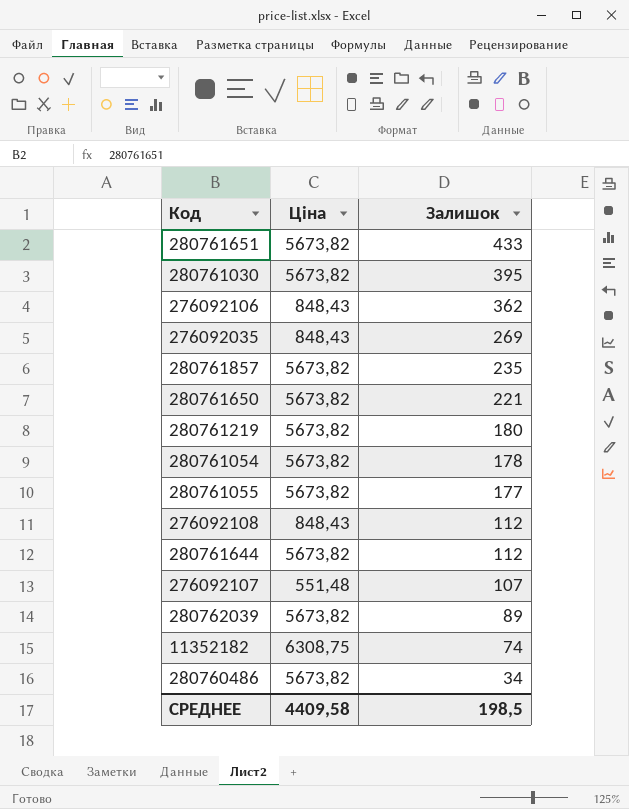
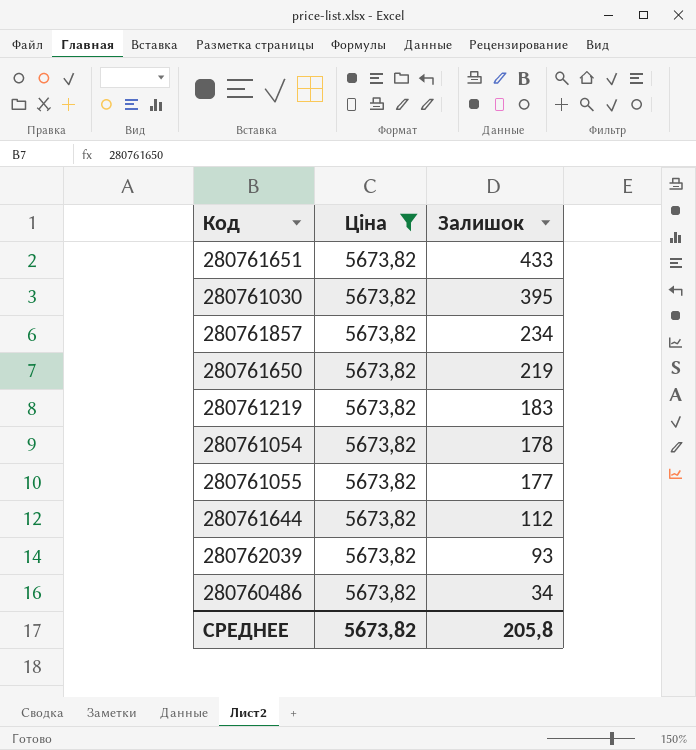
filter: none -> Ціна = 5673,82
280761857 | Залишок: 235 -> 234
280761650 | Залишок: 221 -> 219
280761219 | Залишок: 180 -> 183
280762039 | Залишок: 89 -> 93
СРЕДНЕЕ | Ціна: 4409,58 -> 5673,82
СРЕДНЕЕ | Залишок: 198,5 -> 205,8

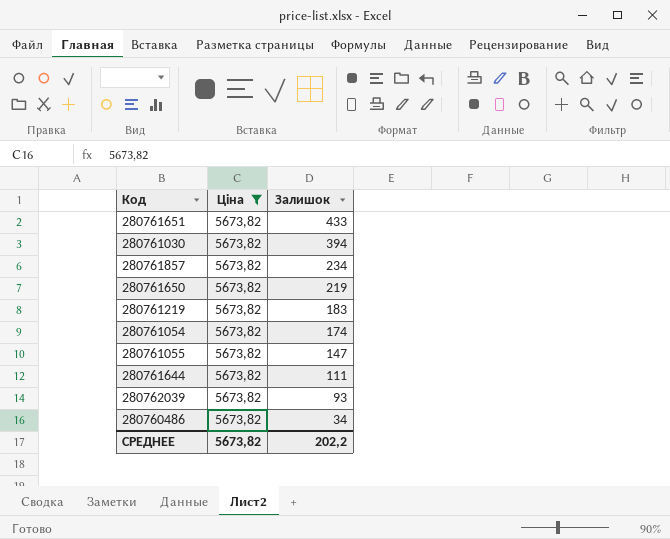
280761030 | Залишок: 395 -> 394
280761054 | Залишок: 178 -> 174
280761055 | Залишок: 177 -> 147
280761644 | Залишок: 112 -> 111
СРЕДНЕЕ | Залишок: 205,8 -> 202,2

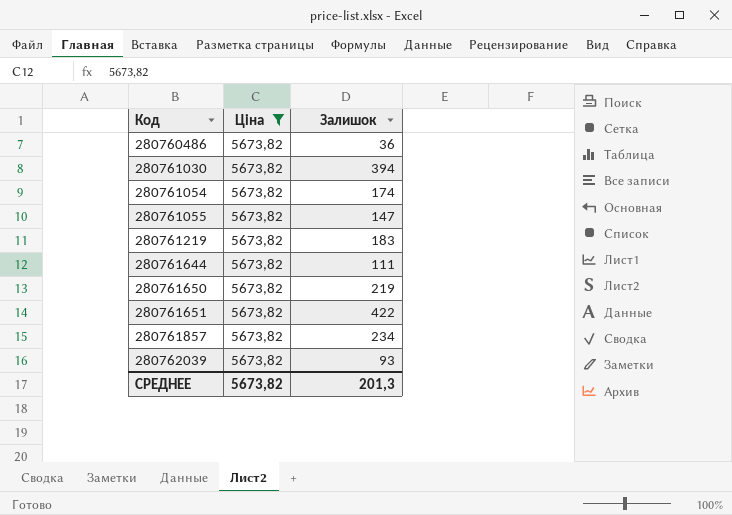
row order: Залишок descending -> Код ascending
280760486 | Залишок: 34 -> 36
280761651 | Залишок: 433 -> 422
СРЕДНЕЕ | Залишок: 202,2 -> 201,3

